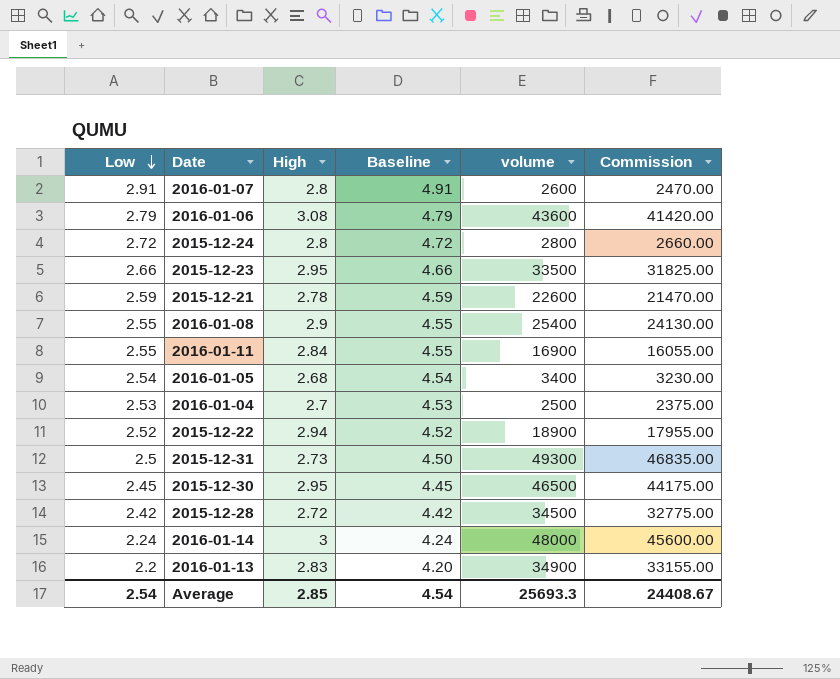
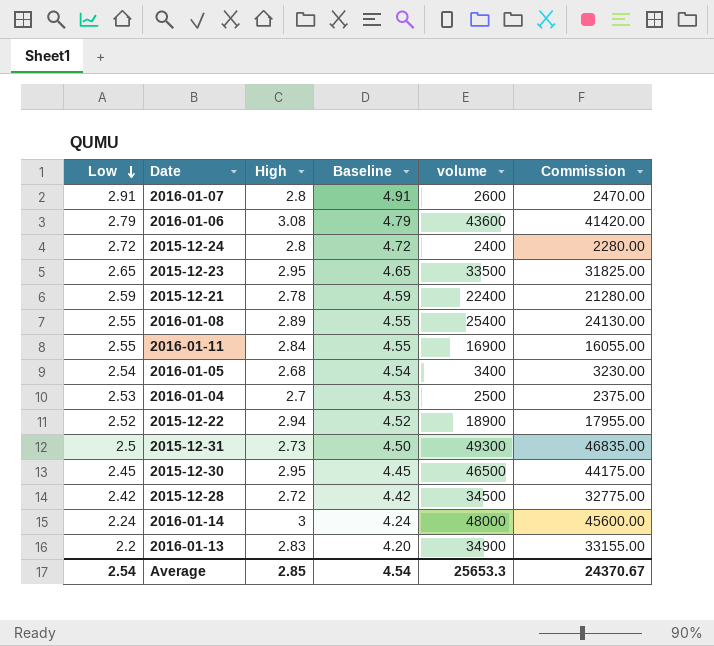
2015-12-24 | volume: 2800 -> 2400
2015-12-24 | Commission: 2660.00 -> 2280.00
2015-12-23 | Low: 2.66 -> 2.65
2015-12-23 | Baseline: 4.66 -> 4.65
2015-12-21 | volume: 22600 -> 22400
2015-12-21 | Commission: 21470.00 -> 21280.00
2016-01-08 | High: 2.9 -> 2.89
Average | volume: 25693.3 -> 25653.3
Average | Commission: 24408.67 -> 24370.67

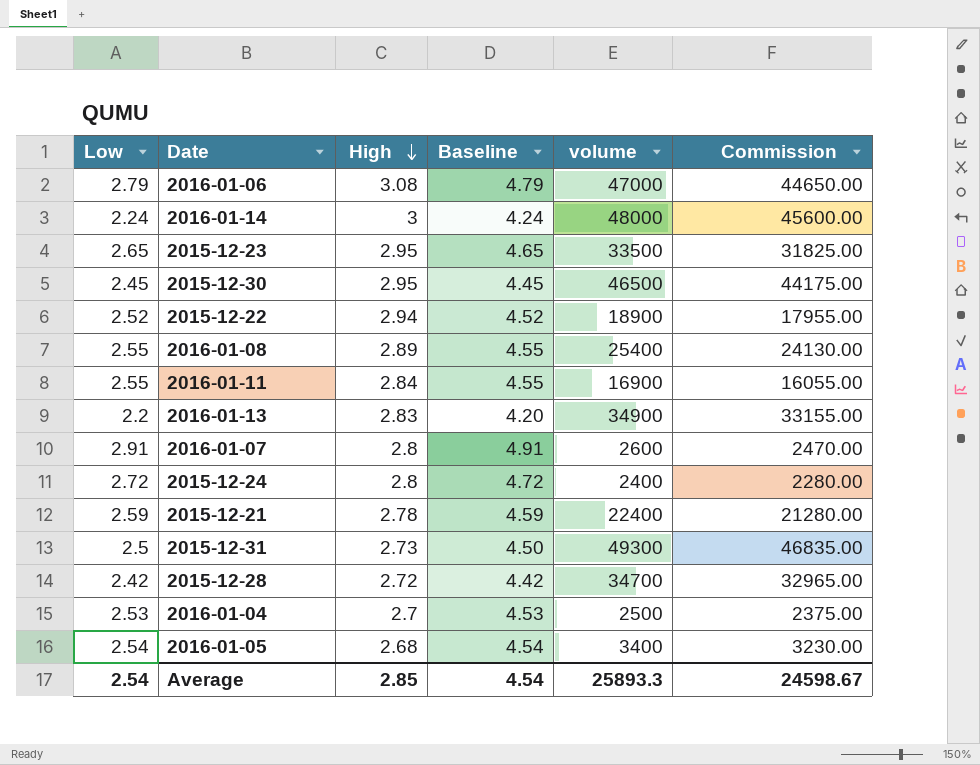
row order: Low descending -> High descending
2016-01-06 | volume: 43600 -> 47000
2016-01-06 | Commission: 41420.00 -> 44650.00
2015-12-28 | volume: 34500 -> 34700
2015-12-28 | Commission: 32775.00 -> 32965.00
Average | volume: 25653.3 -> 25893.3
Average | Commission: 24370.67 -> 24598.67

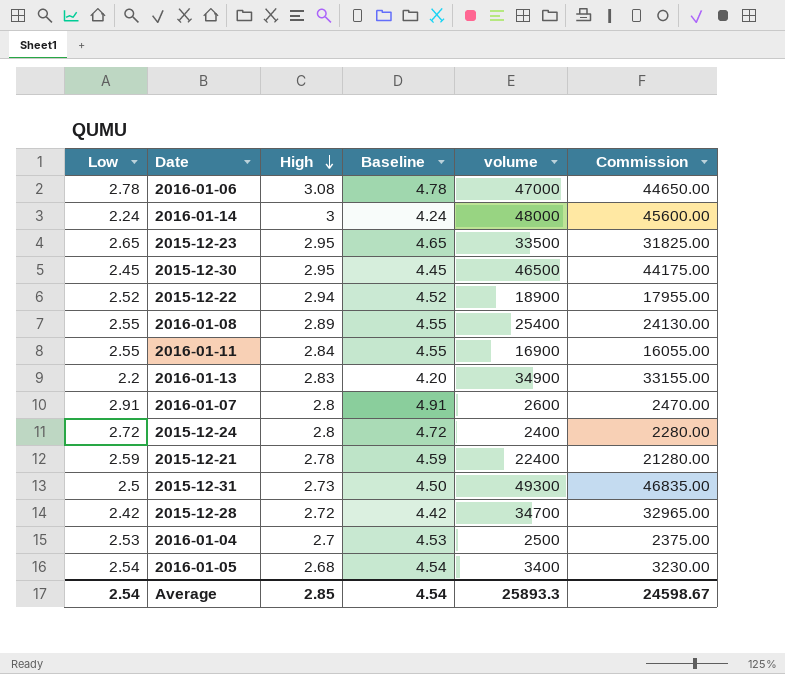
2016-01-06 | Low: 2.79 -> 2.78
2016-01-06 | Baseline: 4.79 -> 4.78

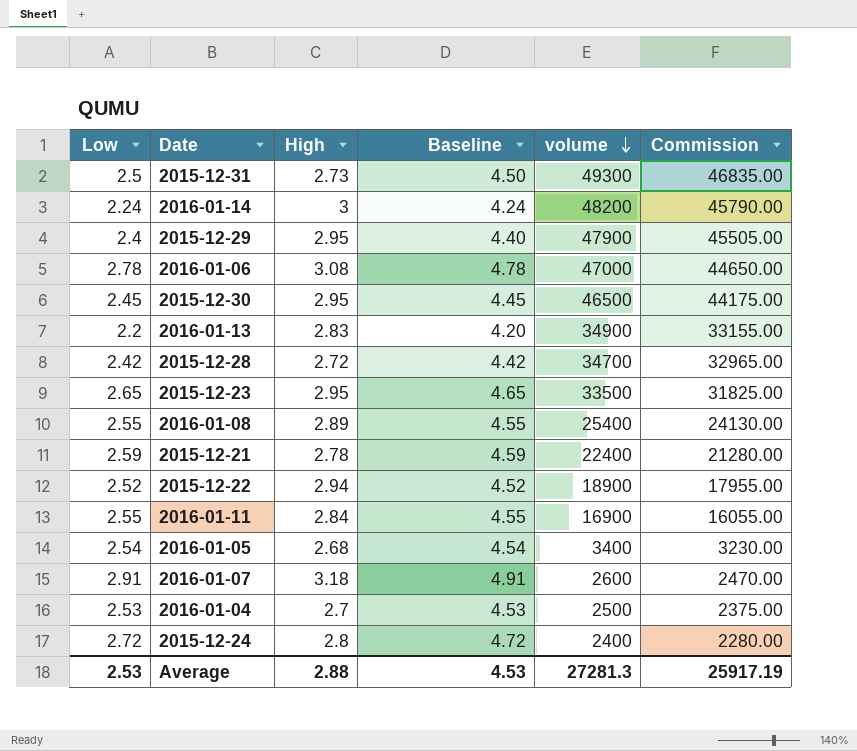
row order: High descending -> volume descending
2016-01-14 | volume: 48000 -> 48200
2016-01-14 | Commission: 45600.00 -> 45790.00
row 2015-12-29: none -> 2.4 | 2.95 | 4.40 | 47900 | 45505.00
2016-01-07 | High: 2.8 -> 3.18
Average | Low: 2.54 -> 2.53
Average | High: 2.85 -> 2.88
Average | Baseline: 4.54 -> 4.53
Average | volume: 25893.3 -> 27281.3
Average | Commission: 24598.67 -> 25917.19

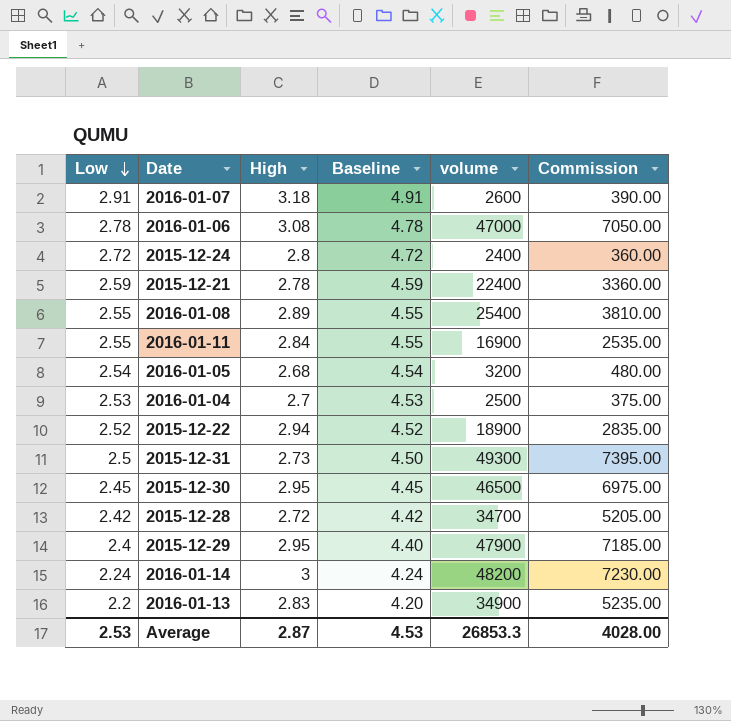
row order: volume descending -> Low descending
column Commission | formula: [volume] * 0.95 -> [volume] * 0.15
row 2015-12-23: 2.65 | 2.95 | 4.65 | 33500 | 31825.00 -> none
2016-01-05 | volume: 3400 -> 3200
Average | High: 2.88 -> 2.87
Average | volume: 27281.3 -> 26853.3
Average | Commission: 25917.19 -> 4028.00

